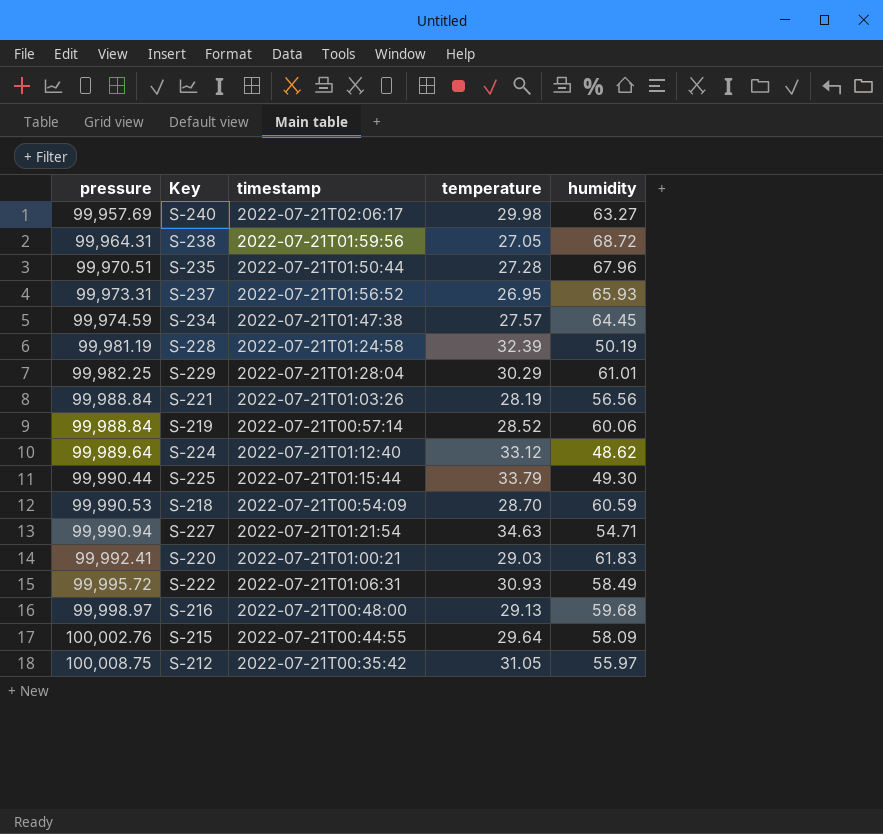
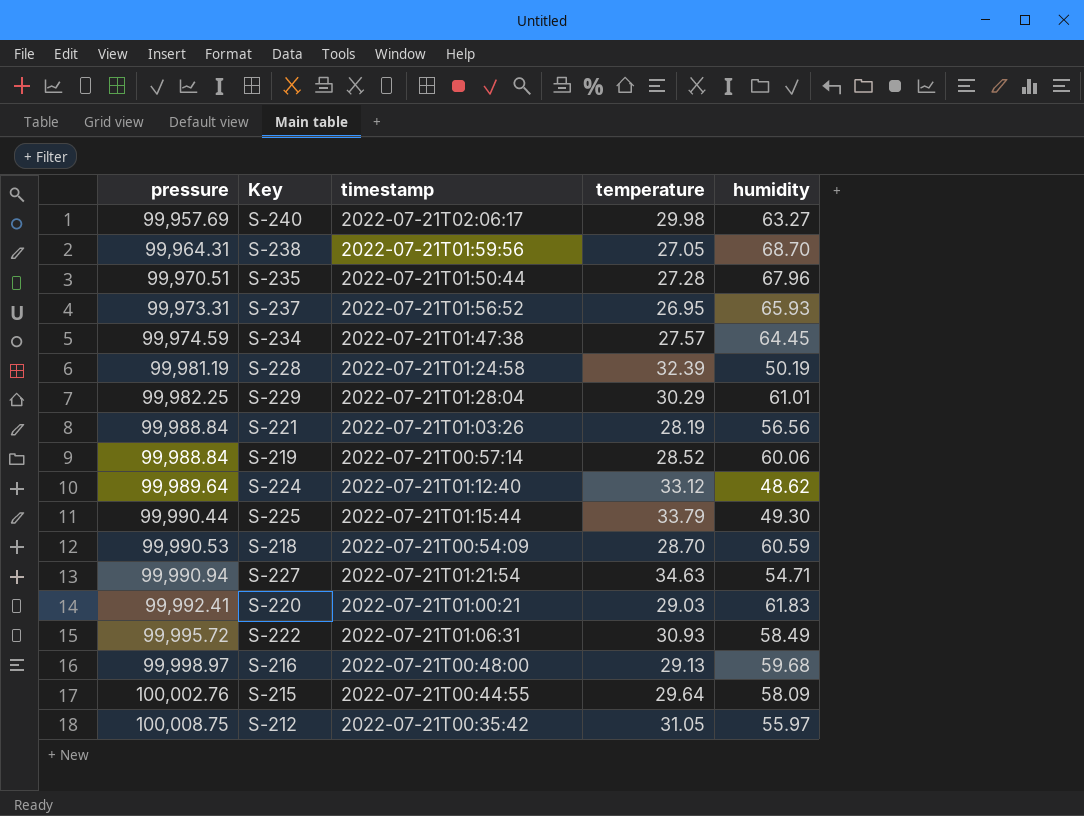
S-238 | humidity: 68.72 -> 68.70

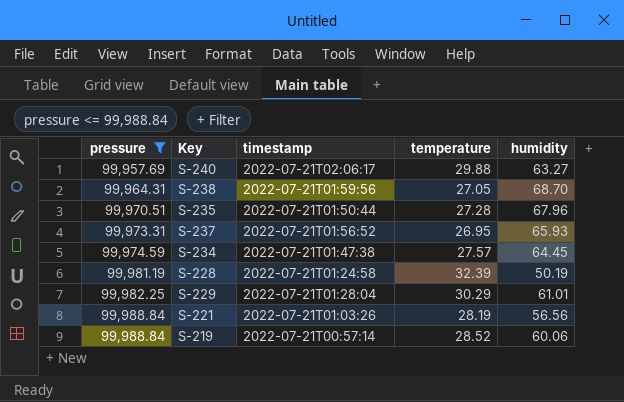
filter: none -> pressure <= 99,988.84
S-240 | temperature: 29.98 -> 29.88

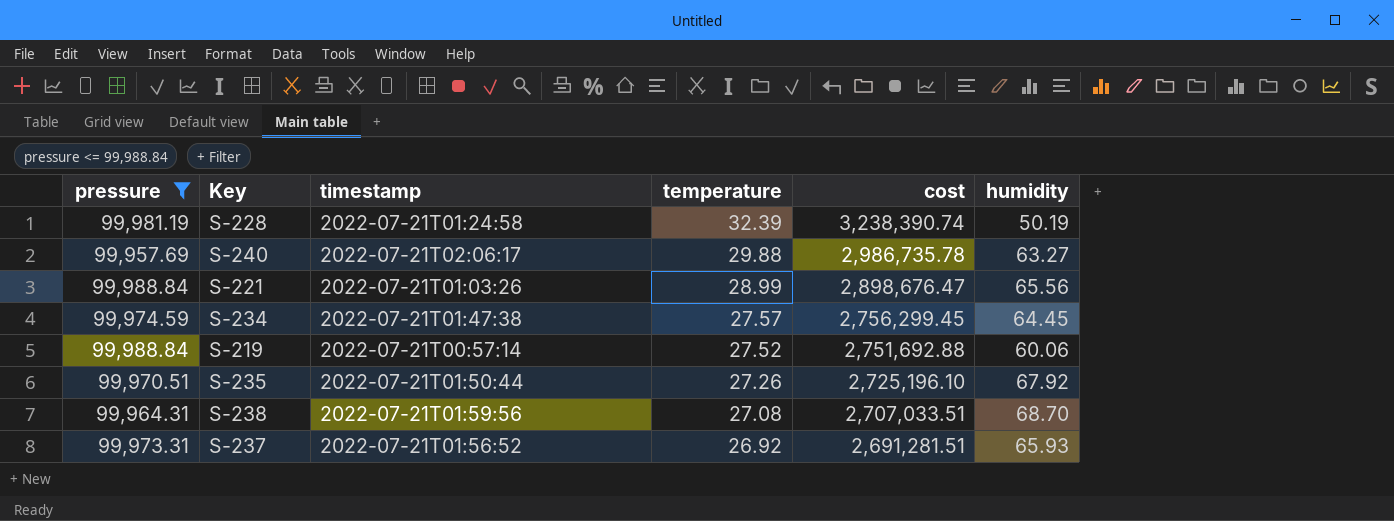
row order: pressure ascending -> temperature descending
column cost | formula: none -> [pressure] * [temperature]
row S-229: 99,982.25 | 2022-07-21T01:28:04 | 30.29 | 61.01 -> none
S-221 | temperature: 28.19 -> 28.99
S-221 | humidity: 56.56 -> 65.56
S-219 | temperature: 28.52 -> 27.52
S-235 | temperature: 27.28 -> 27.26
S-235 | humidity: 67.96 -> 67.92
S-238 | temperature: 27.05 -> 27.08
S-237 | temperature: 26.95 -> 26.92

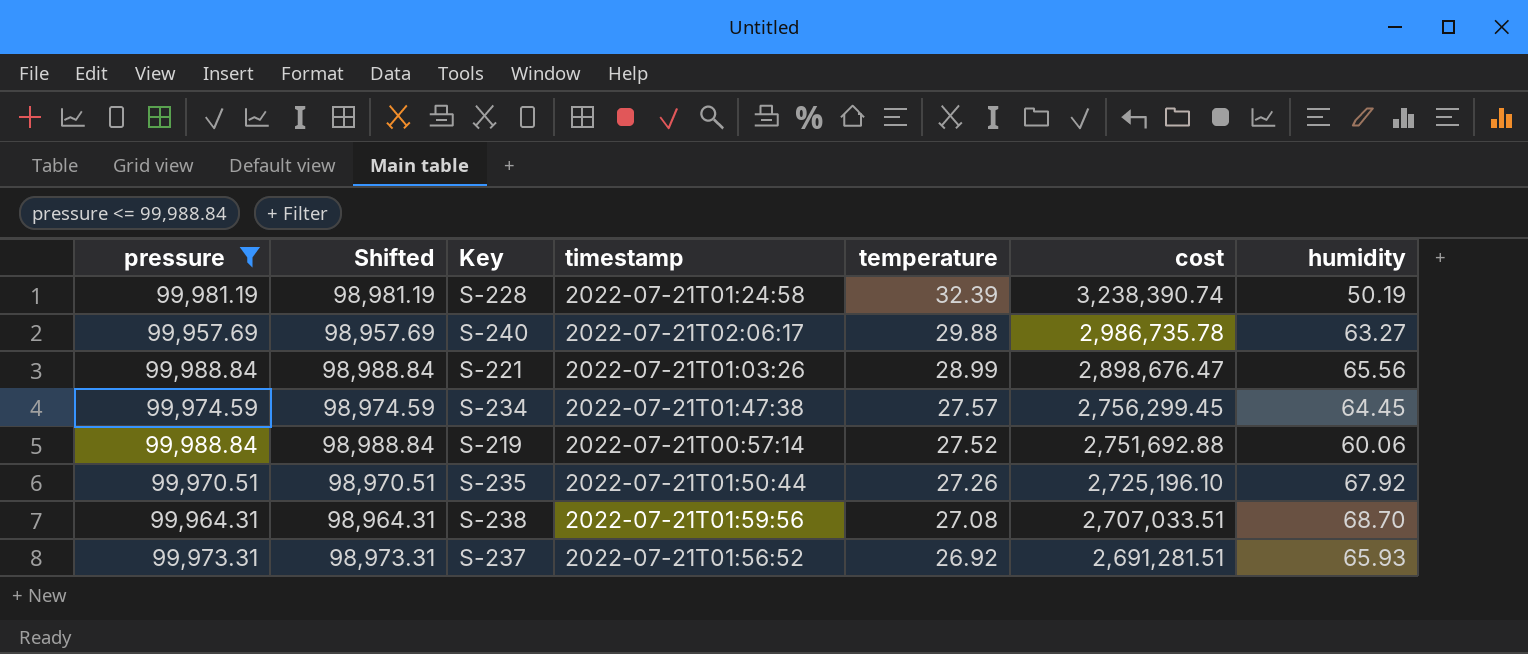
column Shifted | formula: none -> [pressure] - 1000

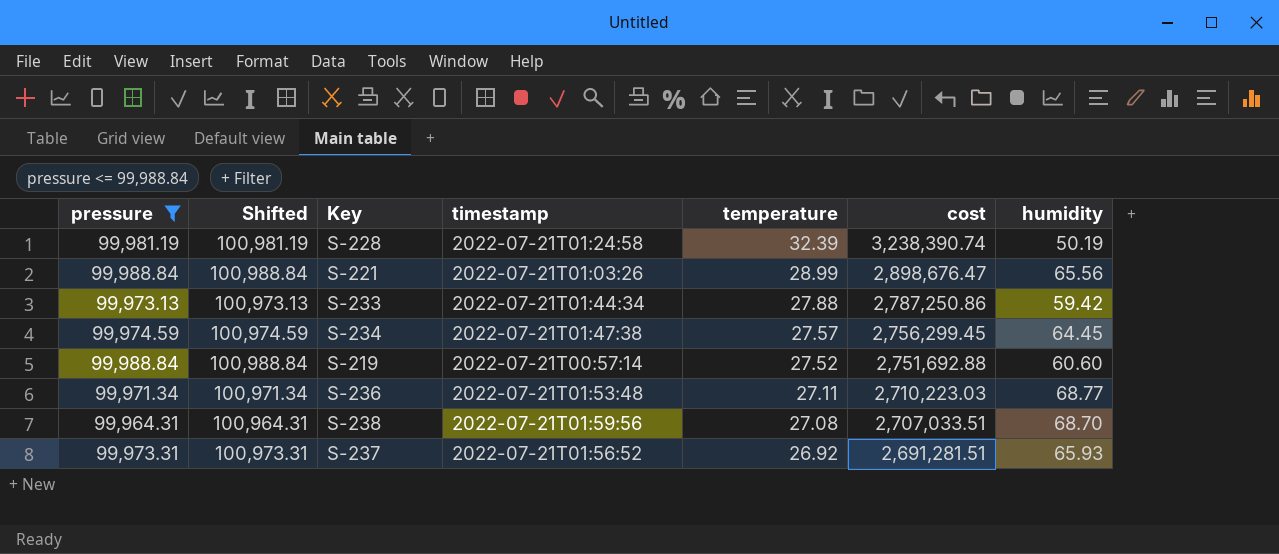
column Shifted | formula: [pressure] - 1000 -> [pressure] + 1000
row S-240: 99,957.69 | 98,957.69 | 2022-07-21T02:06:17 | 29.88 | 2,986,735.78 | 63.27 -> none
row S-235: 99,970.51 | 98,970.51 | 2022-07-21T01:50:44 | 27.26 | 2,725,196.10 | 67.92 -> none
row S-233: none -> 99,973.13 | 100,973.13 | 2022-07-21T01:44:34 | 27.88 | 2,787,250.86 | 59.42
S-219 | humidity: 60.06 -> 60.60
row S-236: none -> 99,971.34 | 100,971.34 | 2022-07-21T01:53:48 | 27.11 | 2,710,223.03 | 68.77

